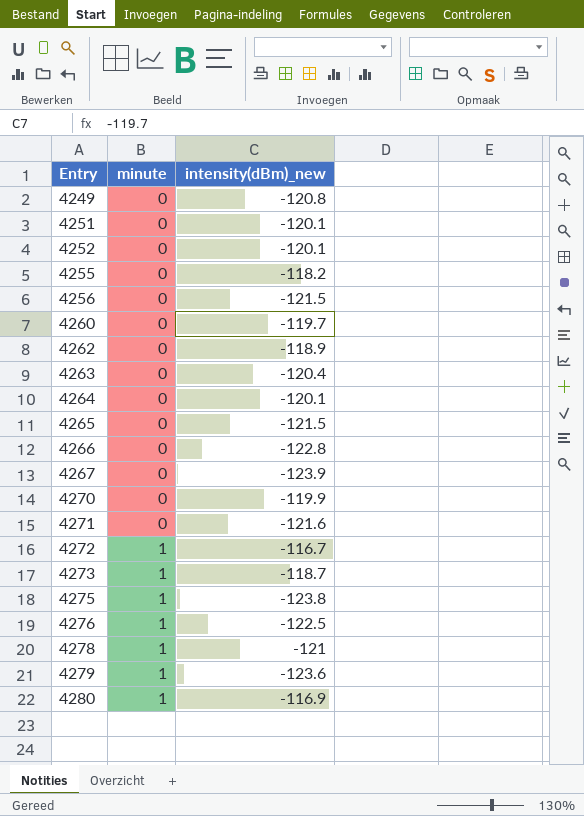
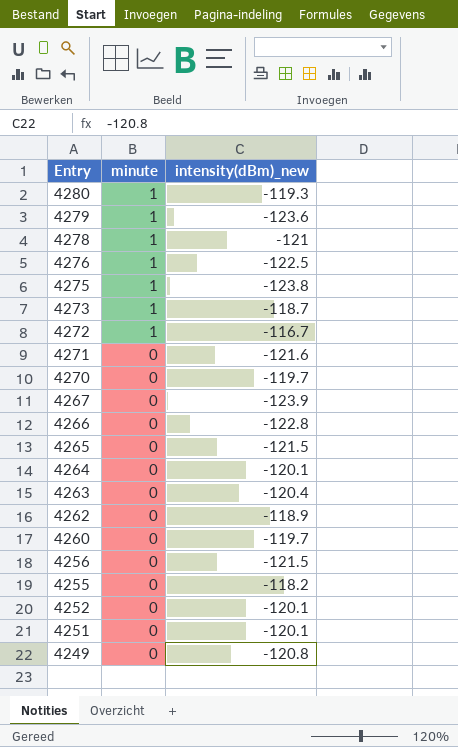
row order: Entry ascending -> Entry descending
4280 | intensity(dBm)_new: -116.9 -> -119.3
4270 | intensity(dBm)_new: -119.9 -> -119.7

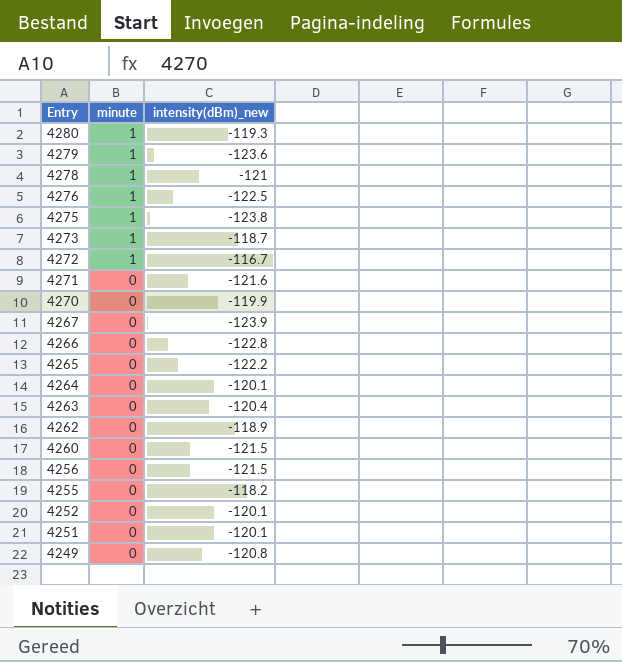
4270 | intensity(dBm)_new: -119.7 -> -119.9
4265 | intensity(dBm)_new: -121.5 -> -122.2
4260 | intensity(dBm)_new: -119.7 -> -121.5

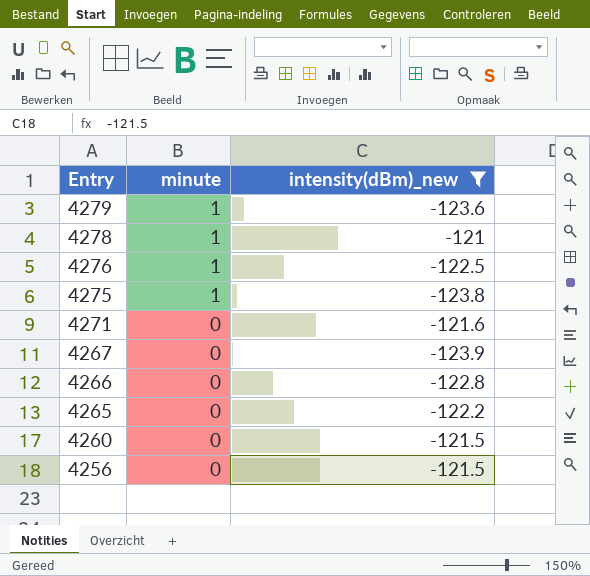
filter: none -> intensity(dBm)_new <= -121

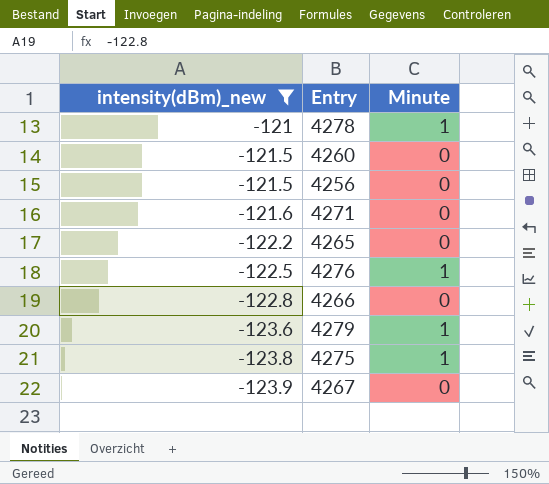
row order: Entry descending -> intensity(dBm)_new descending
column intensity(dBm)_new | position: 3 -> 1
column name: minute -> Minute

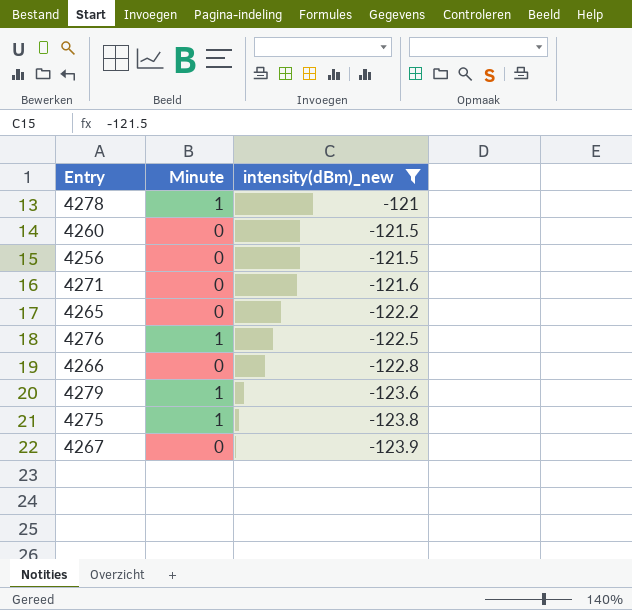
column intensity(dBm)_new | position: 1 -> 3

